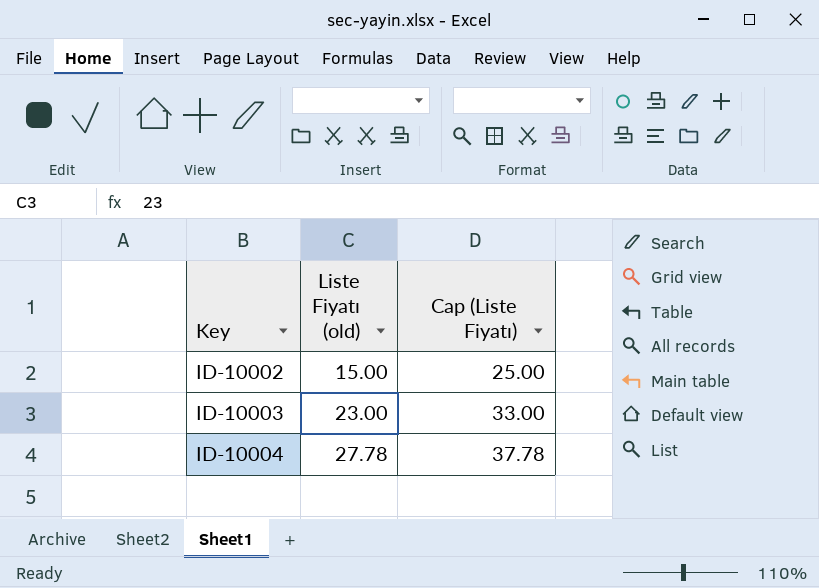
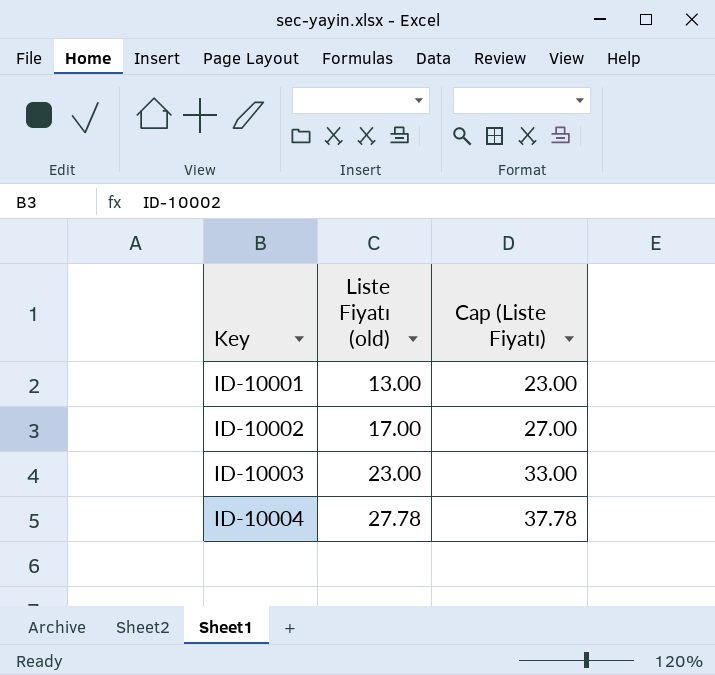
row ID-10001: none -> 13.00 | 23.00
ID-10002 | Liste Fiyatı (old): 15.00 -> 17.00
ID-10002 | Cap (Liste Fiyatı): 25.00 -> 27.00

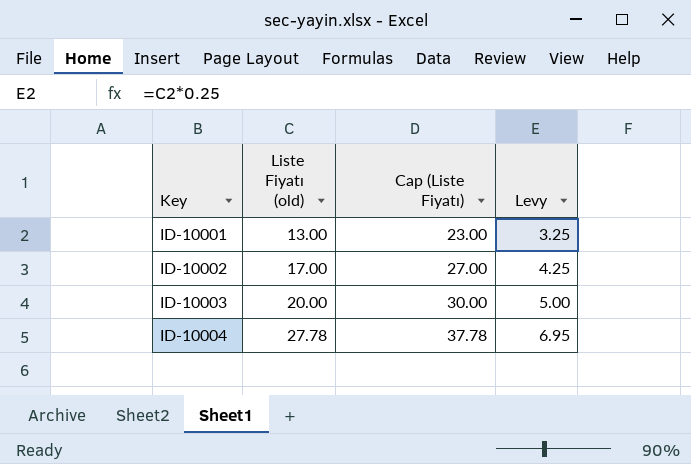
column Levy | formula: none -> [Liste Fiyatı (old)] * 0.25
ID-10003 | Liste Fiyatı (old): 23.00 -> 20.00
ID-10003 | Cap (Liste Fiyatı): 33.00 -> 30.00

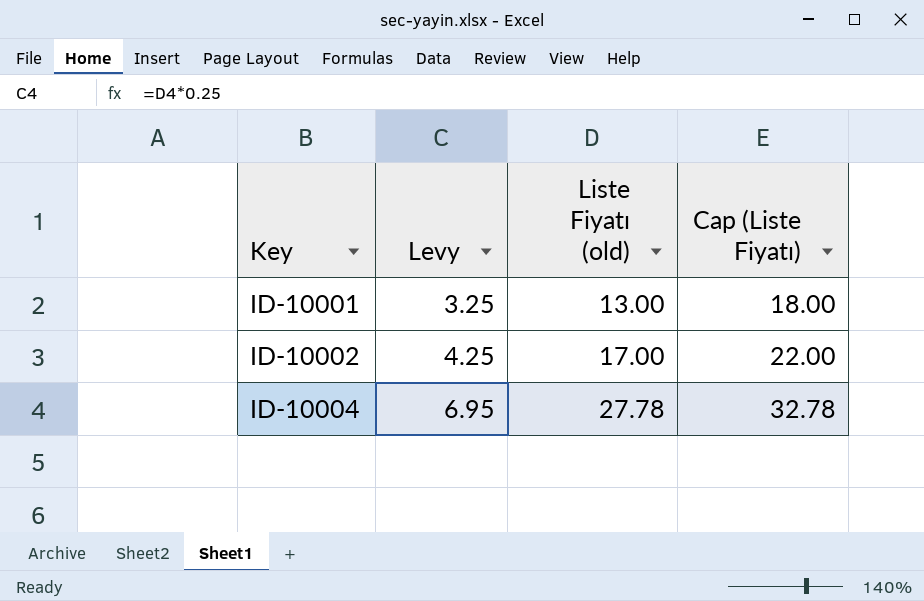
column Levy | position: 4 -> 2
column Cap (Liste Fiyatı) | formula: [Liste Fiyatı (old)] + 10 -> [Liste Fiyatı (old)] + 5
row ID-10003: 20.00 | 30.00 | 5.00 -> none

